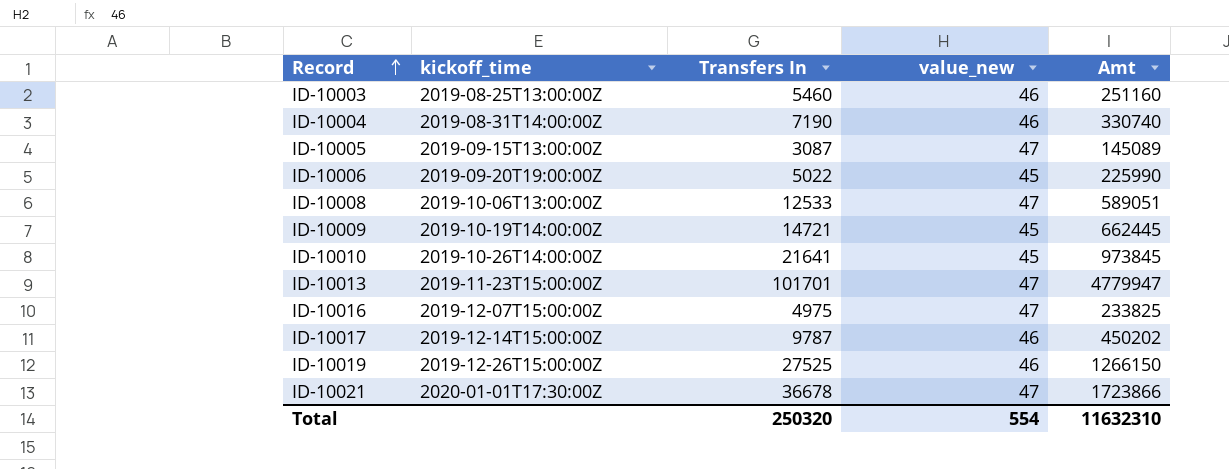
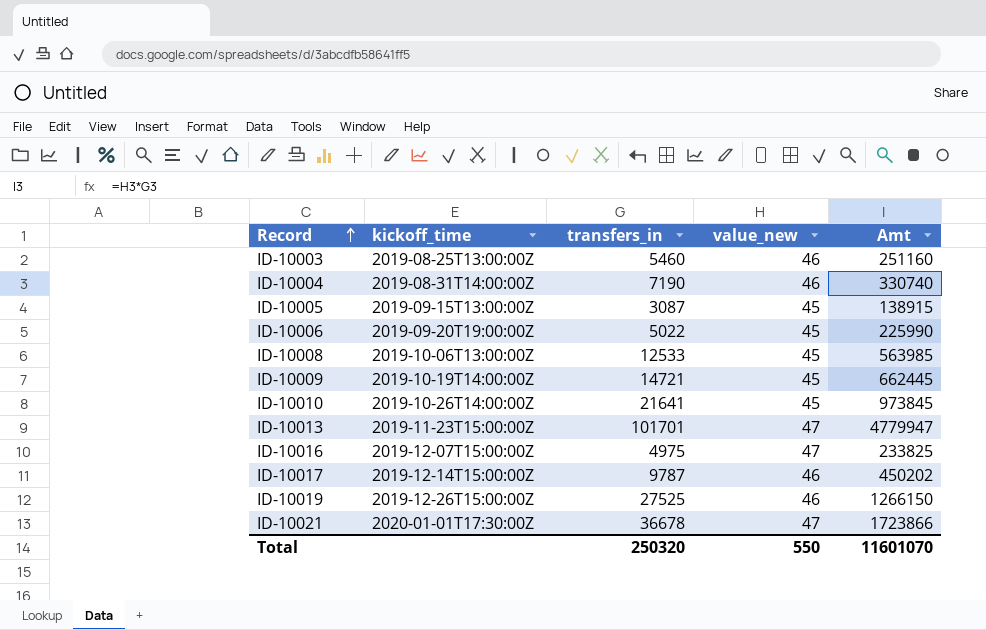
column name: Transfers In -> transfers_in
ID-10005 | value_new: 47 -> 45
ID-10005 | Amt: 145089 -> 138915
ID-10008 | value_new: 47 -> 45
ID-10008 | Amt: 589051 -> 563985
Total | value_new: 554 -> 550
Total | Amt: 11632310 -> 11601070

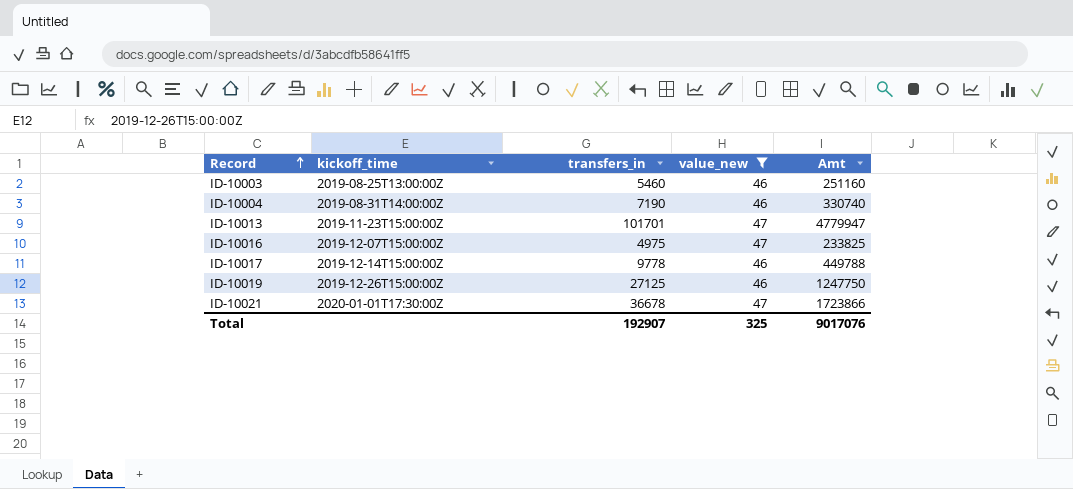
filter: none -> value_new != 45
ID-10017 | transfers_in: 9787 -> 9778
ID-10017 | Amt: 450202 -> 449788
ID-10019 | transfers_in: 27525 -> 27125
ID-10019 | Amt: 1266150 -> 1247750
Total | transfers_in: 250320 -> 192907
Total | value_new: 550 -> 325
Total | Amt: 11601070 -> 9017076

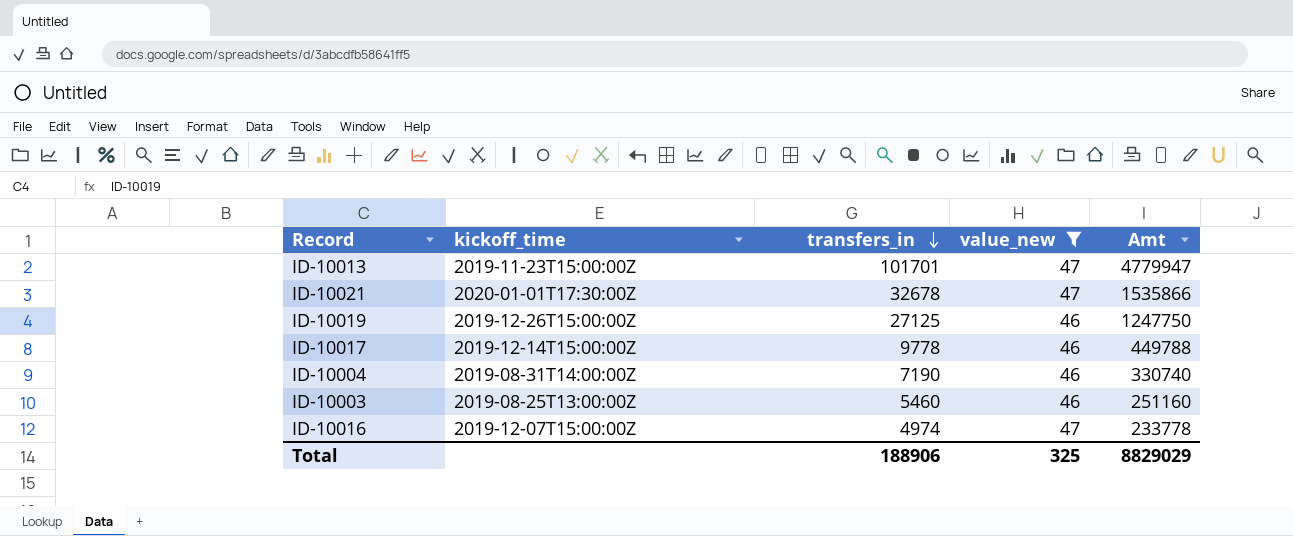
row order: Record ascending -> transfers_in descending
ID-10021 | transfers_in: 36678 -> 32678
ID-10021 | Amt: 1723866 -> 1535866
ID-10016 | transfers_in: 4975 -> 4974
ID-10016 | Amt: 233825 -> 233778
Total | transfers_in: 192907 -> 188906
Total | Amt: 9017076 -> 8829029

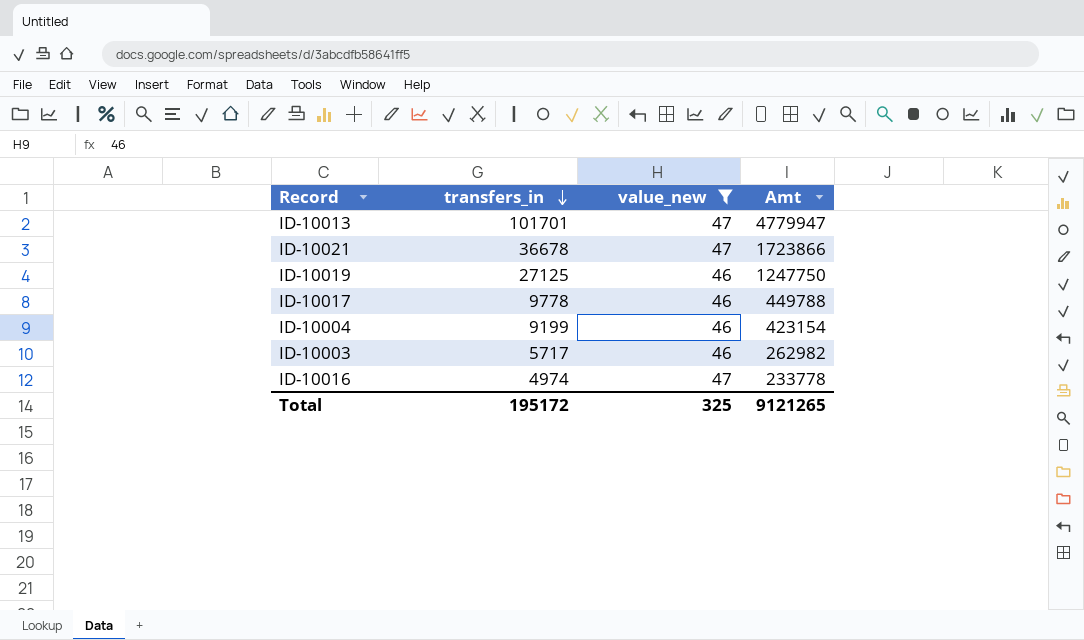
column kickoff_time | position: 2 -> none
ID-10021 | transfers_in: 32678 -> 36678
ID-10021 | Amt: 1535866 -> 1723866
ID-10004 | transfers_in: 7190 -> 9199
ID-10004 | Amt: 330740 -> 423154
ID-10003 | transfers_in: 5460 -> 5717
ID-10003 | Amt: 251160 -> 262982
Total | transfers_in: 188906 -> 195172
Total | Amt: 8829029 -> 9121265

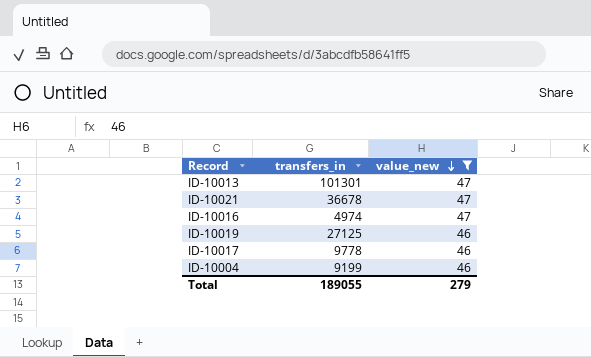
row order: transfers_in descending -> value_new descending
column Amt | formula: [transfers_in] * [value_new] -> none
row ID-10003: 5717 | 46 | 262982 -> none
ID-10013 | transfers_in: 101701 -> 101301
Total | transfers_in: 195172 -> 189055
Total | value_new: 325 -> 279

